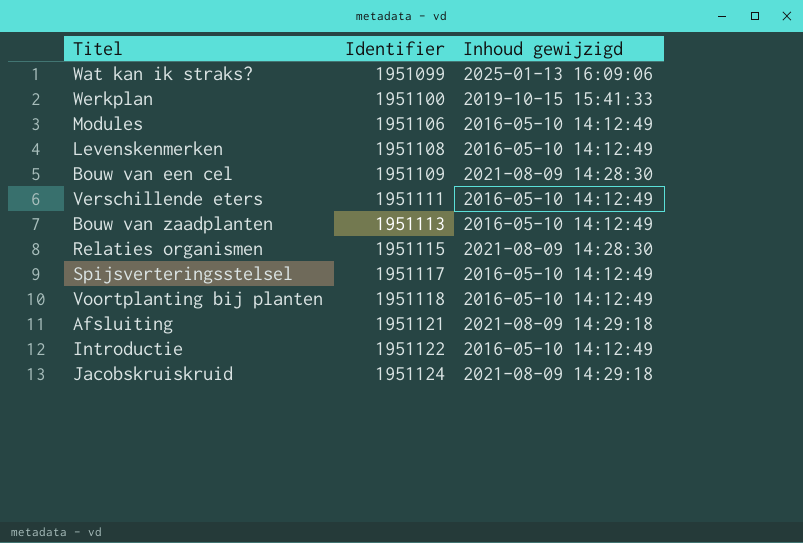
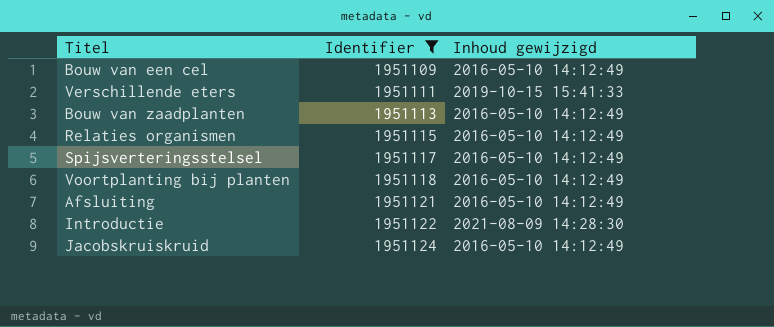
filter: none -> Identifier >= 1951109
Bouw van een cel | Inhoud gewijzigd: 2021-08-09 14:28:30 -> 2016-05-10 14:12:49
Verschillende eters | Inhoud gewijzigd: 2016-05-10 14:12:49 -> 2019-10-15 15:41:33
Relaties organismen | Inhoud gewijzigd: 2021-08-09 14:28:30 -> 2016-05-10 14:12:49
Afsluiting | Inhoud gewijzigd: 2021-08-09 14:29:18 -> 2016-05-10 14:12:49
Introductie | Inhoud gewijzigd: 2016-05-10 14:12:49 -> 2021-08-09 14:28:30
Jacobskruiskruid | Inhoud gewijzigd: 2021-08-09 14:29:18 -> 2016-05-10 14:12:49

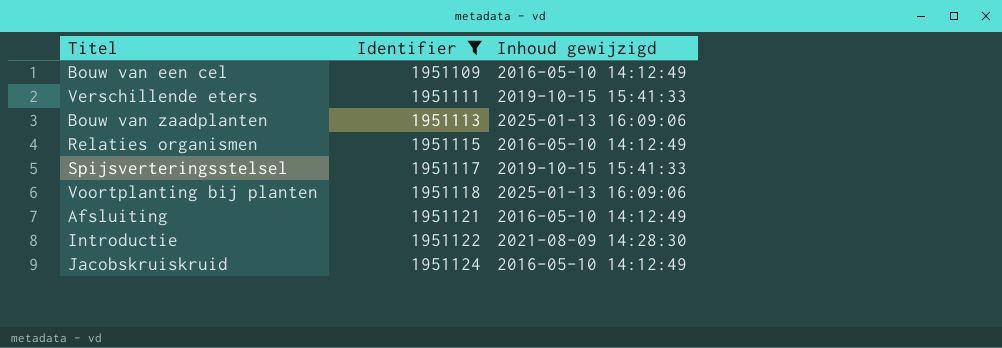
Bouw van zaadplanten | Inhoud gewijzigd: 2016-05-10 14:12:49 -> 2025-01-13 16:09:06
Spijsverteringsstelsel | Inhoud gewijzigd: 2016-05-10 14:12:49 -> 2019-10-15 15:41:33
Voortplanting bij planten | Inhoud gewijzigd: 2016-05-10 14:12:49 -> 2025-01-13 16:09:06

